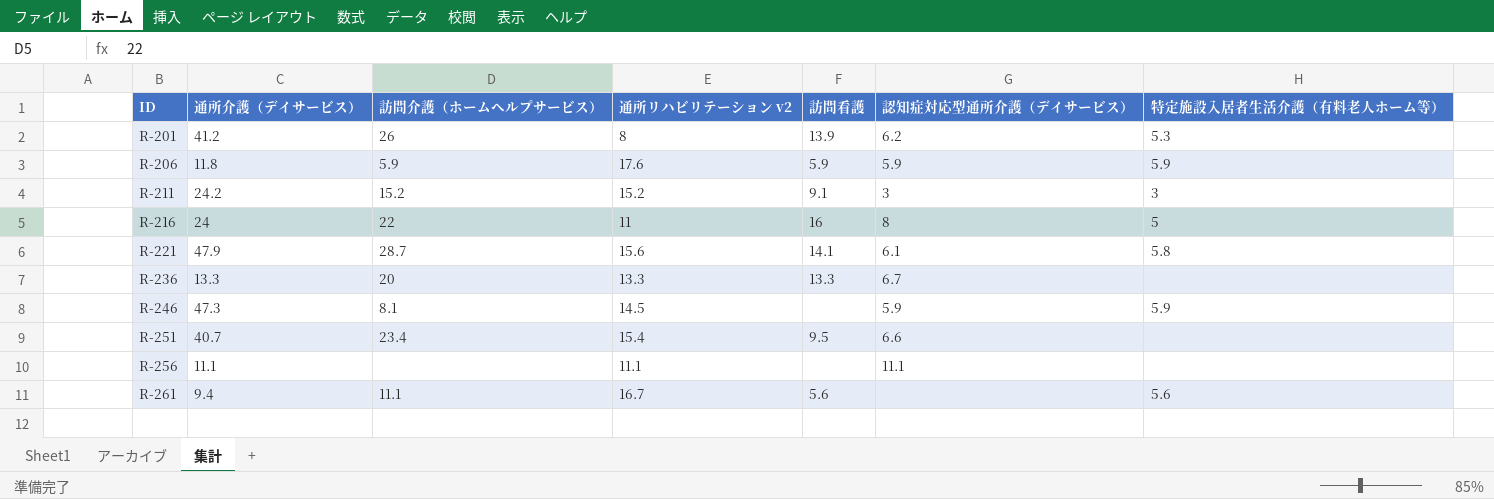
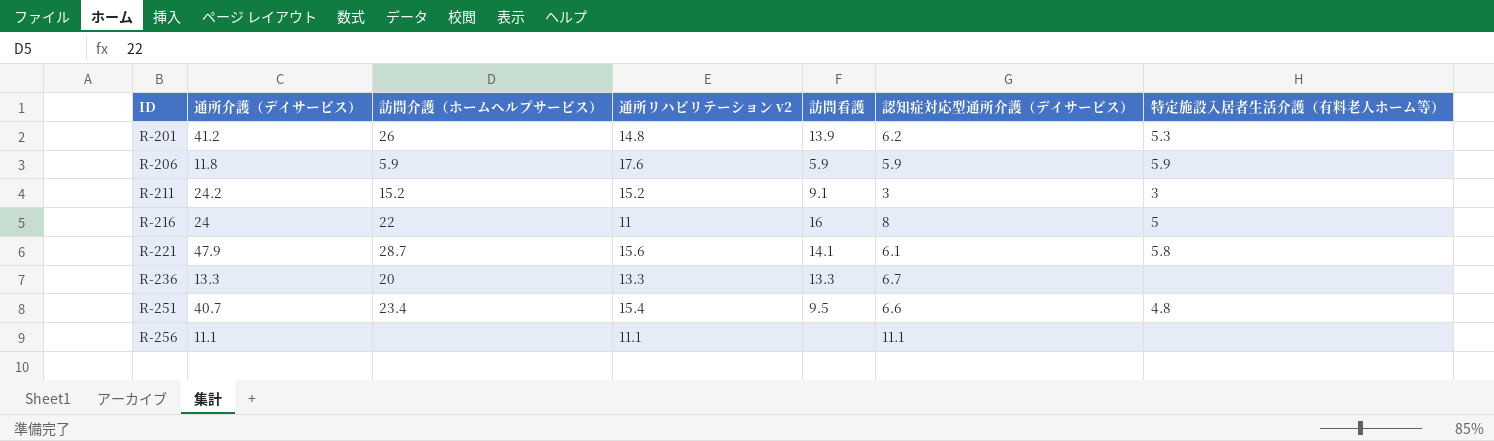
row R-246: 47.3 | 8.1 | 14.5 | none | 5.9 | 5.9 -> none
row R-261: 9.4 | 11.1 | 16.7 | 5.6 | none | 5.6 -> none
R-201 | 通所リハビリテーション v2: 8 -> 14.8
R-251 | 特定施設入居者生活介護（有料老人ホーム等）: none -> 4.8

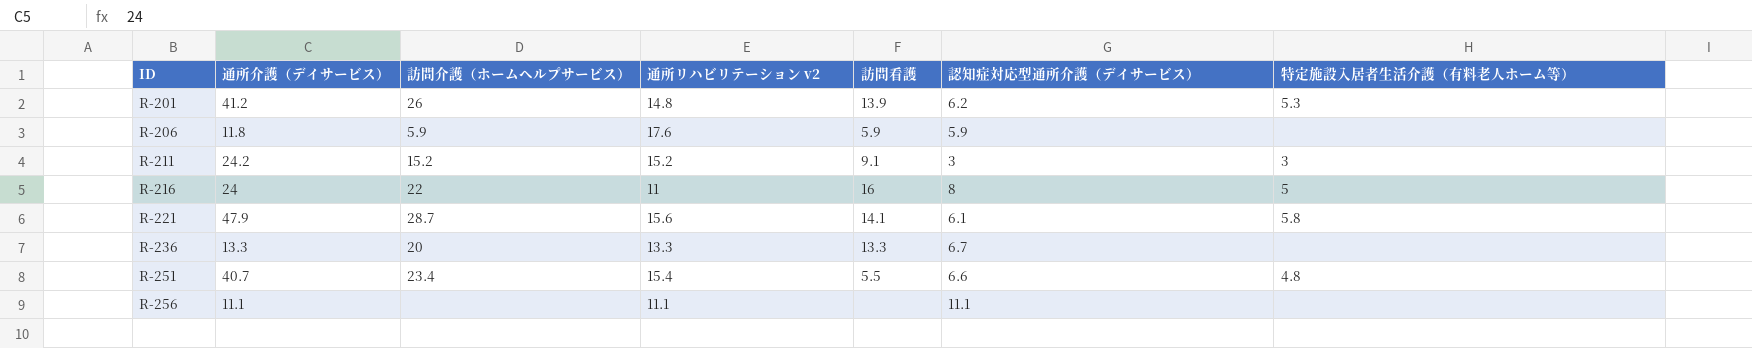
R-206 | 特定施設入居者生活介護（有料老人ホーム等）: 5.9 -> none
R-251 | 訪問看護: 9.5 -> 5.5

